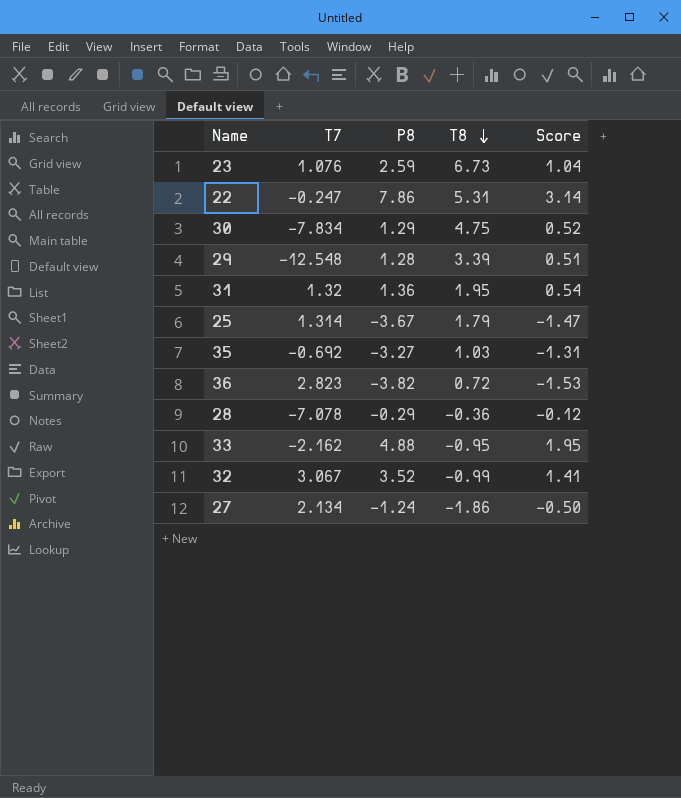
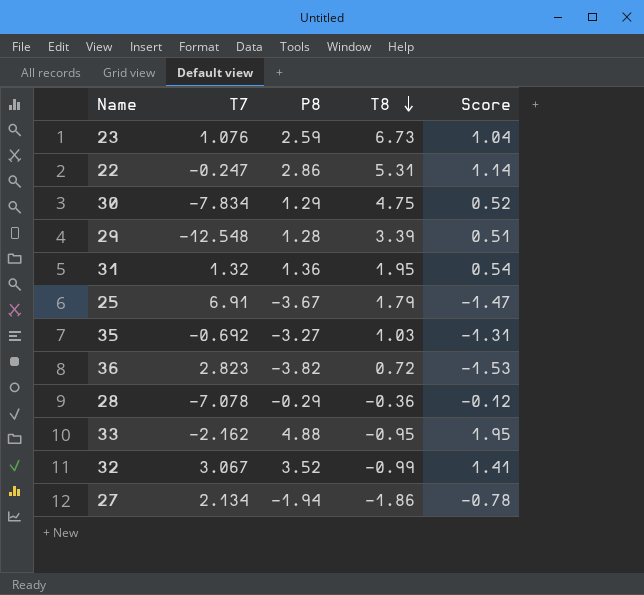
22 | P8: 7.86 -> 2.86
22 | Score: 3.14 -> 1.14
25 | T7: 1.314 -> 6.91
27 | P8: -1.24 -> -1.94
27 | Score: -0.50 -> -0.78

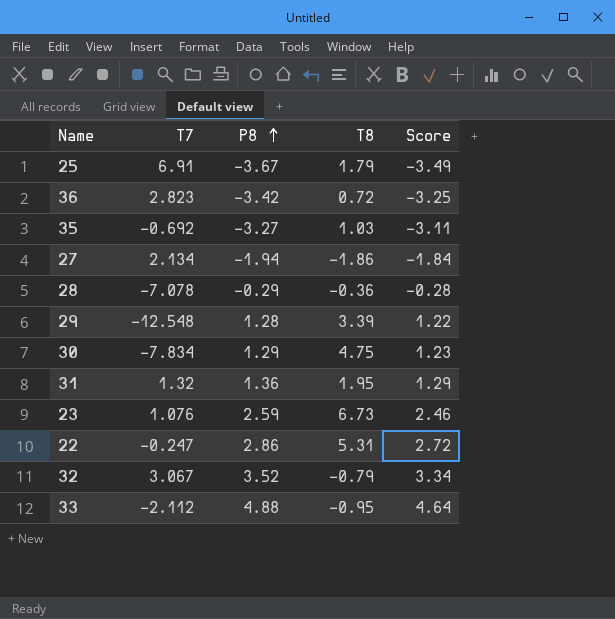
row order: T8 descending -> P8 ascending
column Score | formula: [P8] * 0.4 -> [P8] * 0.95
36 | P8: -3.82 -> -3.42
32 | T8: -0.99 -> -0.79
33 | T7: -2.162 -> -2.112

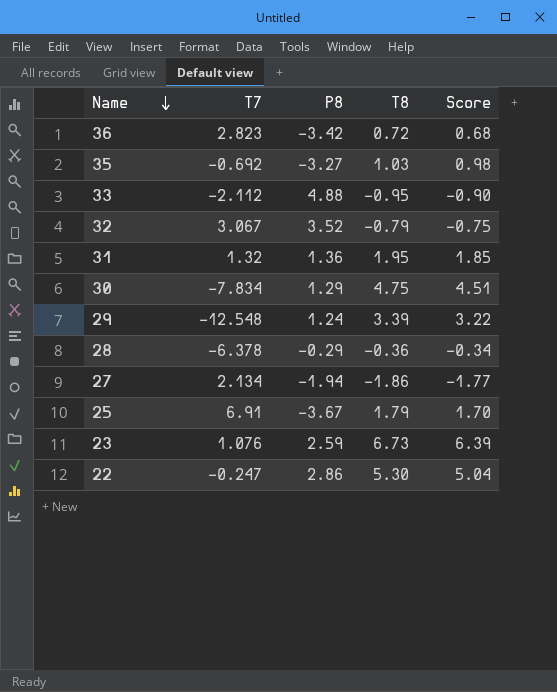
row order: P8 ascending -> Name descending
column Score | formula: [P8] * 0.95 -> [T8] * 0.95
29 | P8: 1.28 -> 1.24
28 | T7: -7.078 -> -6.378
22 | T8: 5.31 -> 5.30

